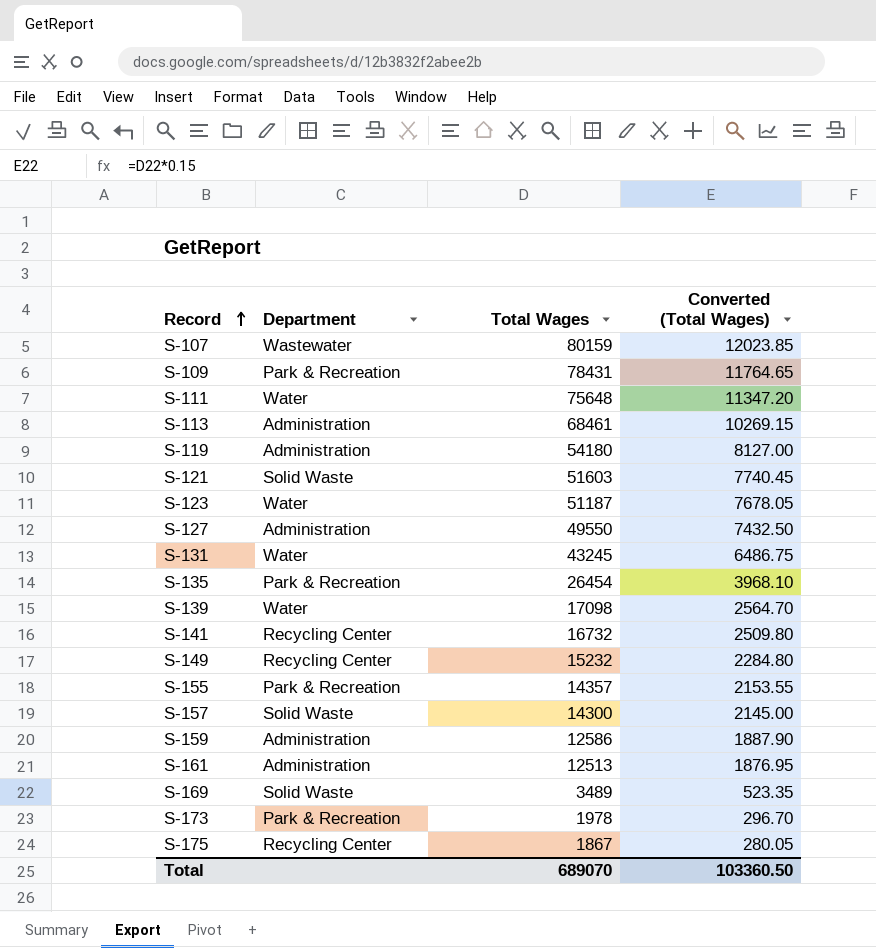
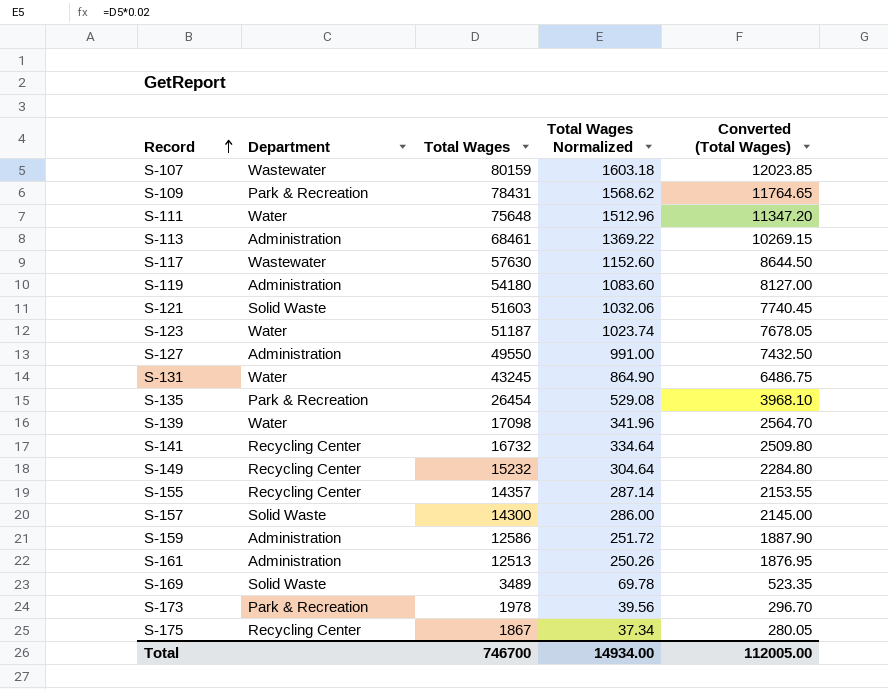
column Total Wages Normalized | formula: none -> [Total Wages] * 0.02
row S-117: none -> Wastewater | 57630 | 1152.60 | 8644.50
S-155 | Department: Park & Recreation -> Recycling Center
Total | Total Wages: 689070 -> 746700
Total | Converted (Total Wages): 103360.50 -> 112005.00

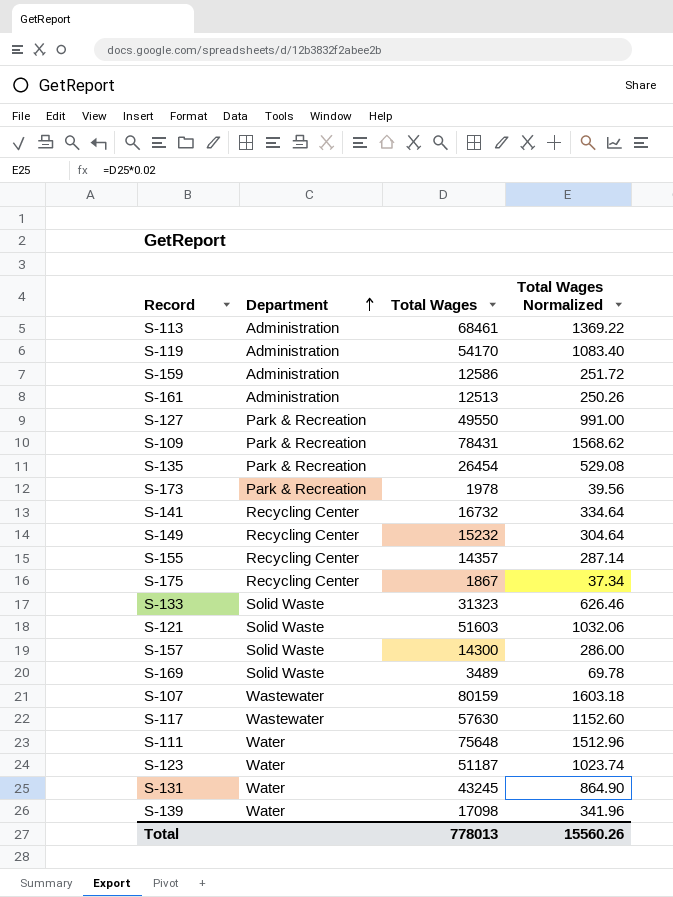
row order: Record ascending -> Department ascending
column Converted (Total Wages) | formula: [Total Wages] * 0.15 -> none
S-119 | Total Wages: 54180 -> 54170
S-119 | Total Wages Normalized: 1083.60 -> 1083.40
S-127 | Department: Administration -> Park & Recreation
row S-133: none -> Solid Waste | 31323 | 626.46
Total | Total Wages: 746700 -> 778013
Total | Total Wages Normalized: 14934.00 -> 15560.26

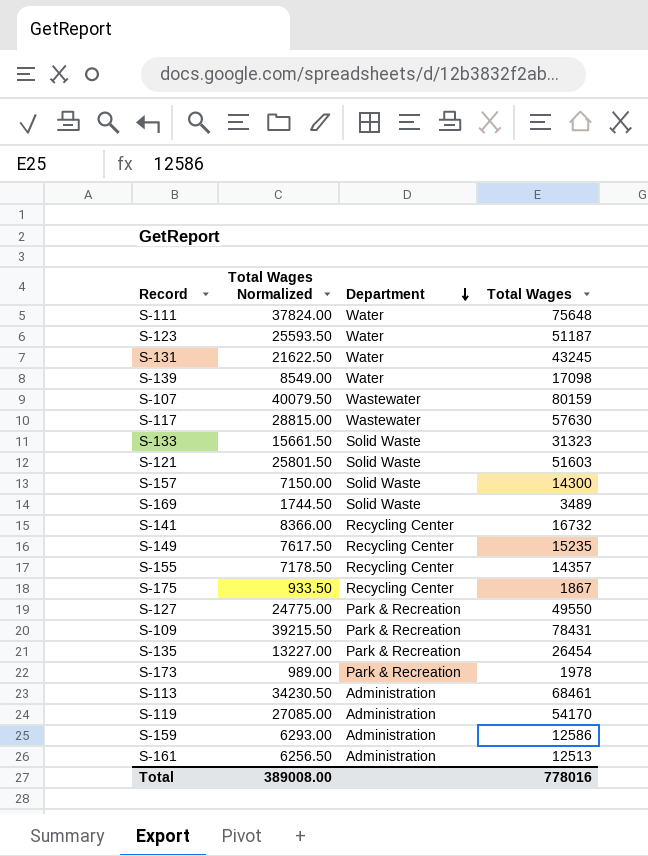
row order: Department ascending -> Department descending
column Total Wages Normalized | formula: [Total Wages] * 0.02 -> [Total Wages] * 0.5
column Total Wages Normalized | position: 4 -> 2
S-149 | Total Wages: 15232 -> 15235
Total | Total Wages Normalized: 15560.26 -> 389008.00
Total | Total Wages: 778013 -> 778016

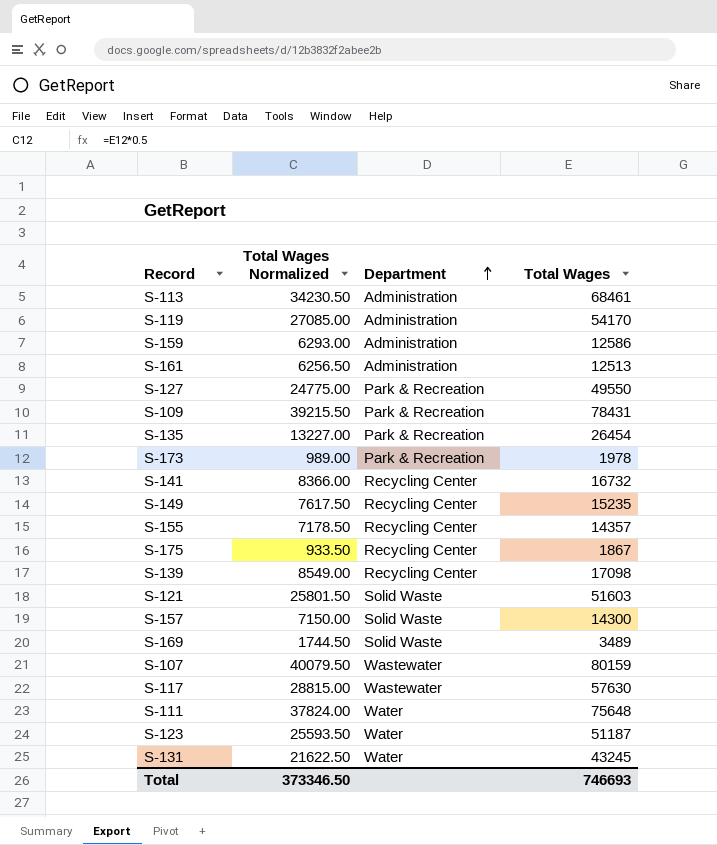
row order: Department descending -> Department ascending
row S-133: 15661.50 | Solid Waste | 31323 -> none
S-139 | Department: Water -> Recycling Center
Total | Total Wages Normalized: 389008.00 -> 373346.50
Total | Total Wages: 778016 -> 746693

